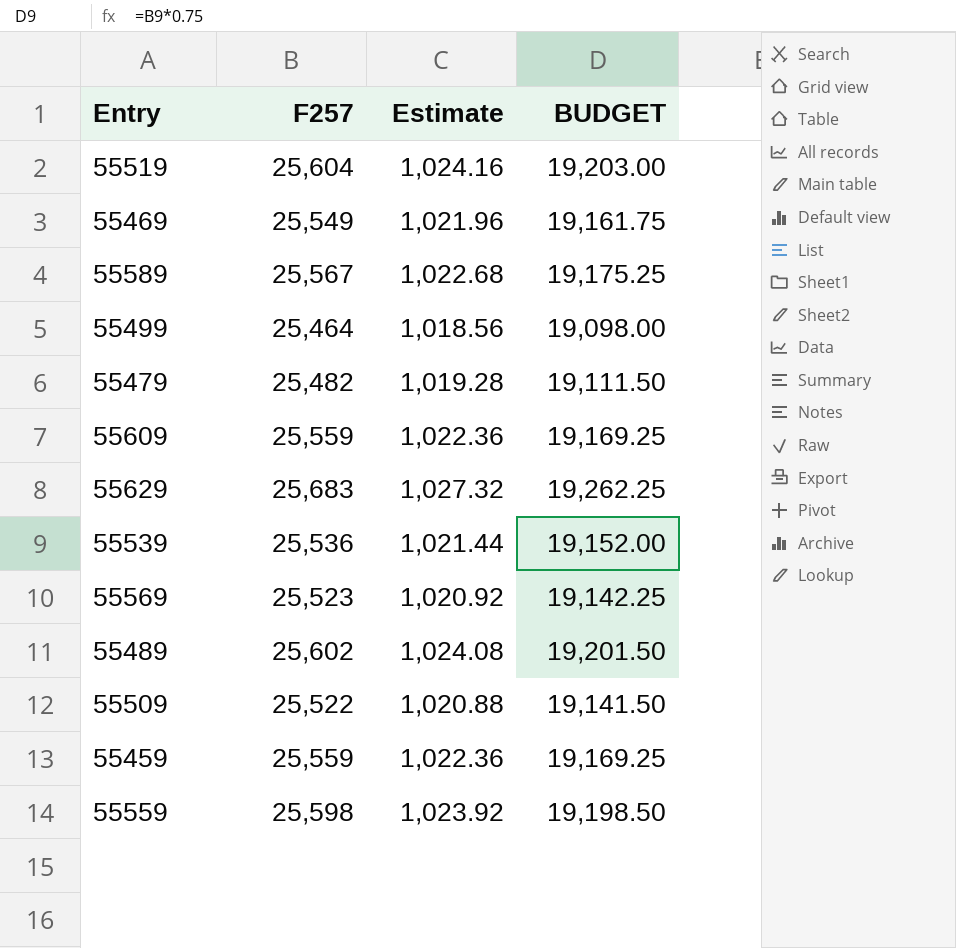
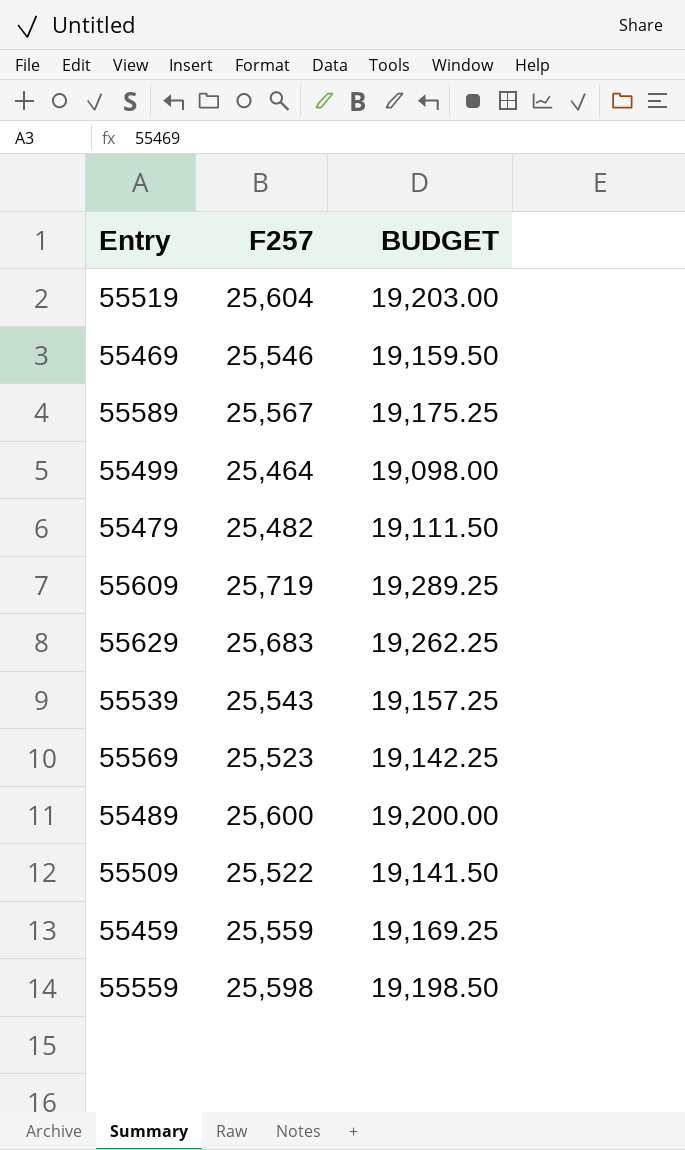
column Estimate | formula: [F257] * 0.04 -> none
55469 | F257: 25,549 -> 25,546
55469 | BUDGET: 19,161.75 -> 19,159.50
55609 | F257: 25,559 -> 25,719
55609 | BUDGET: 19,169.25 -> 19,289.25
55539 | F257: 25,536 -> 25,543
55539 | BUDGET: 19,152.00 -> 19,157.25
55489 | F257: 25,602 -> 25,600
55489 | BUDGET: 19,201.50 -> 19,200.00

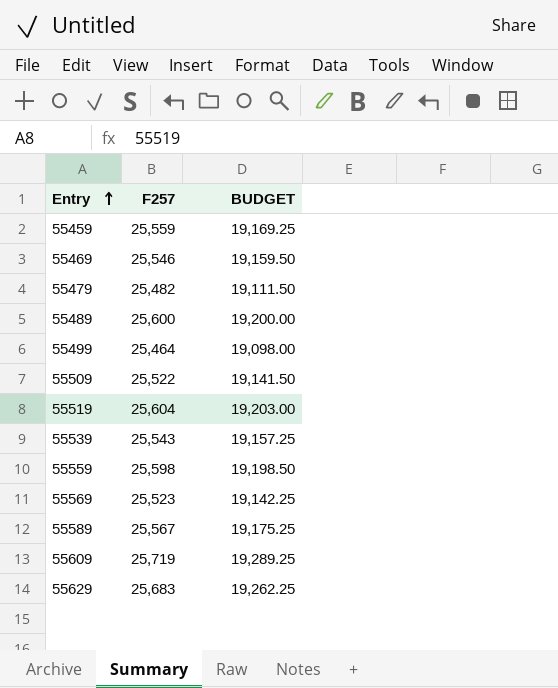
row order: none -> Entry ascending

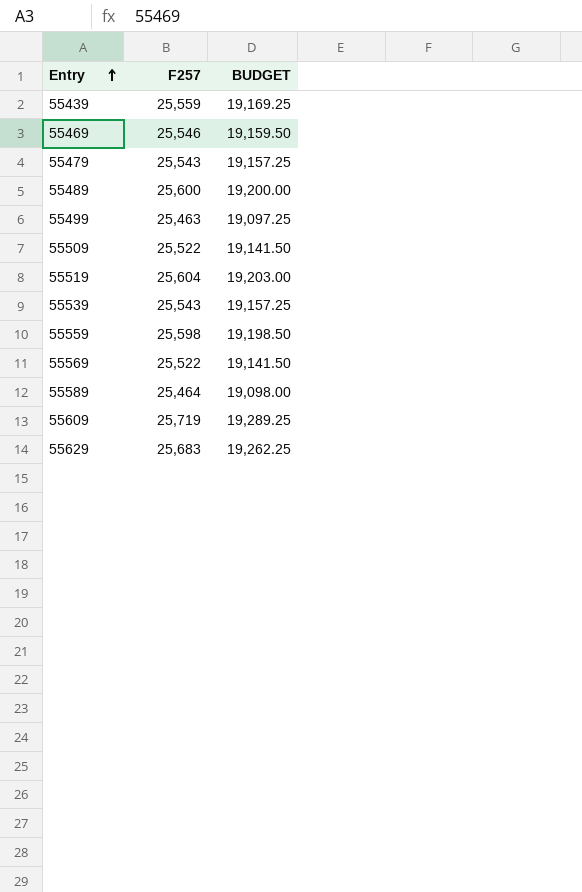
row 55459: 25,559 | 19,169.25 -> none
row 55439: none -> 25,559 | 19,169.25
55479 | F257: 25,482 -> 25,543
55479 | BUDGET: 19,111.50 -> 19,157.25
55499 | F257: 25,464 -> 25,463
55499 | BUDGET: 19,098.00 -> 19,097.25
55569 | F257: 25,523 -> 25,522
55569 | BUDGET: 19,142.25 -> 19,141.50
55589 | F257: 25,567 -> 25,464
55589 | BUDGET: 19,175.25 -> 19,098.00

